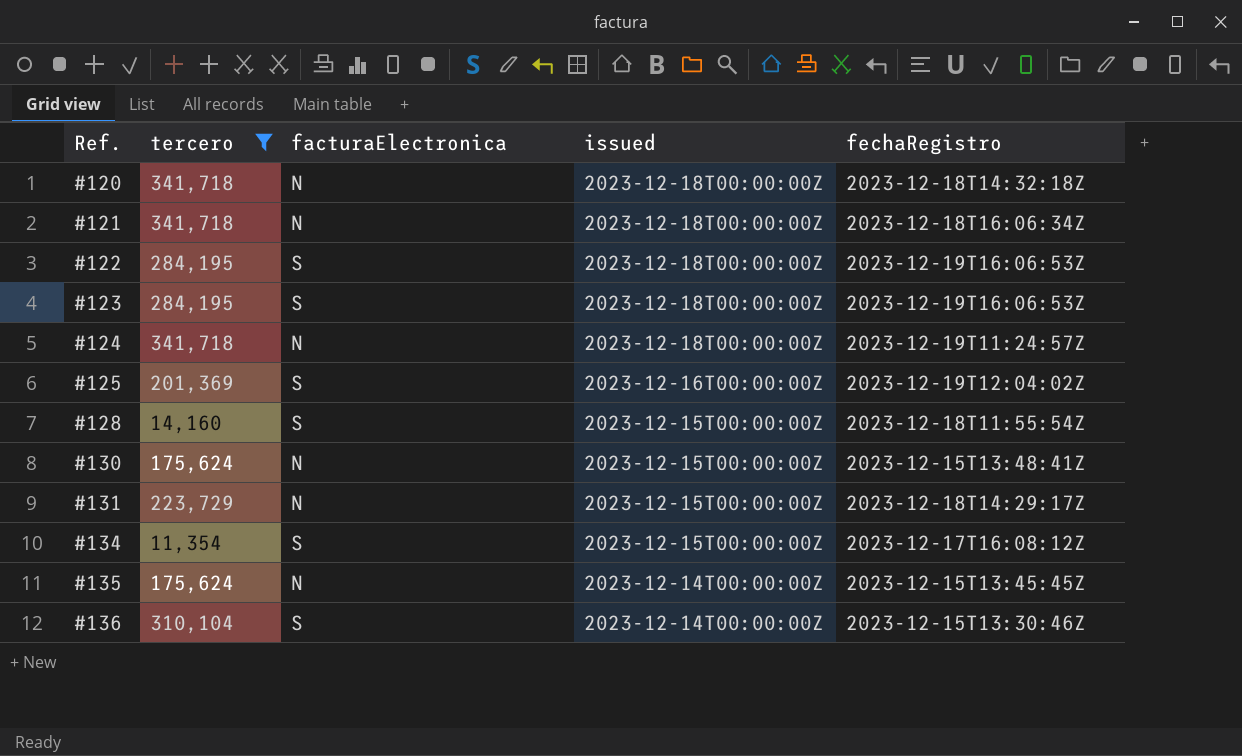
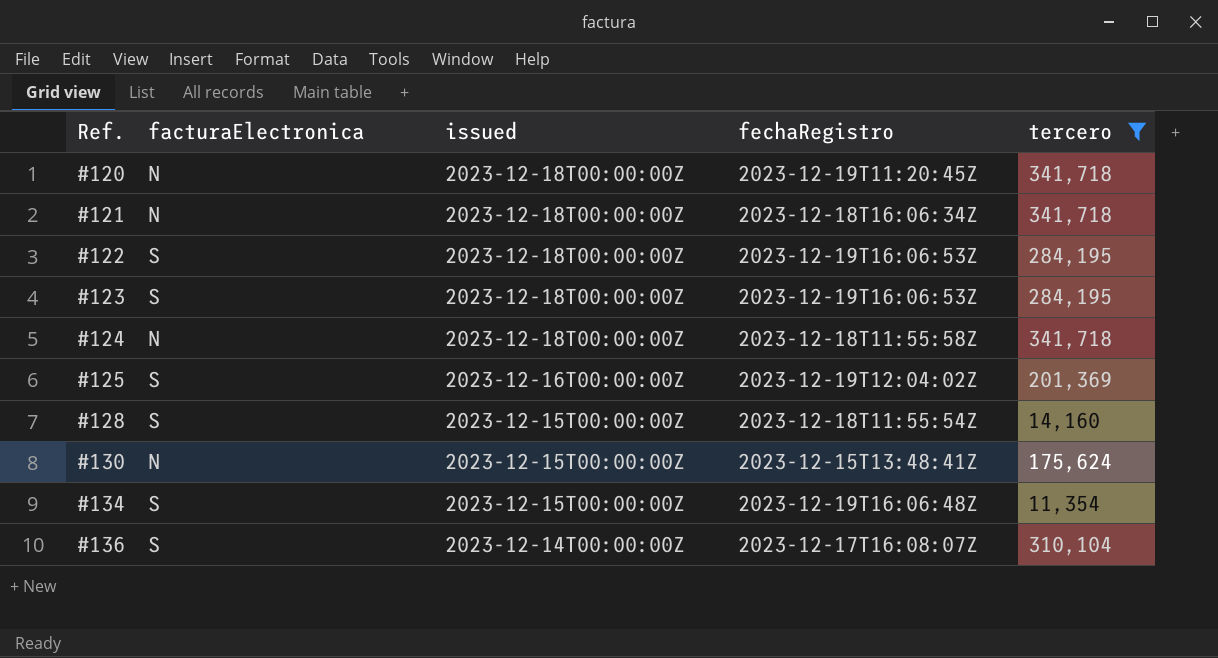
column tercero | position: 2 -> 5
row #131: 223,729 | N | 2023-12-15T00:00:00Z | 2023-12-18T14:29:17Z -> none
row #135: 175,624 | N | 2023-12-14T00:00:00Z | 2023-12-15T13:45:45Z -> none
#120 | fechaRegistro: 2023-12-18T14:32:18Z -> 2023-12-19T11:20:45Z
#124 | fechaRegistro: 2023-12-19T11:24:57Z -> 2023-12-18T11:55:58Z
#134 | fechaRegistro: 2023-12-17T16:08:12Z -> 2023-12-19T16:06:48Z
#136 | fechaRegistro: 2023-12-15T13:30:46Z -> 2023-12-17T16:08:07Z

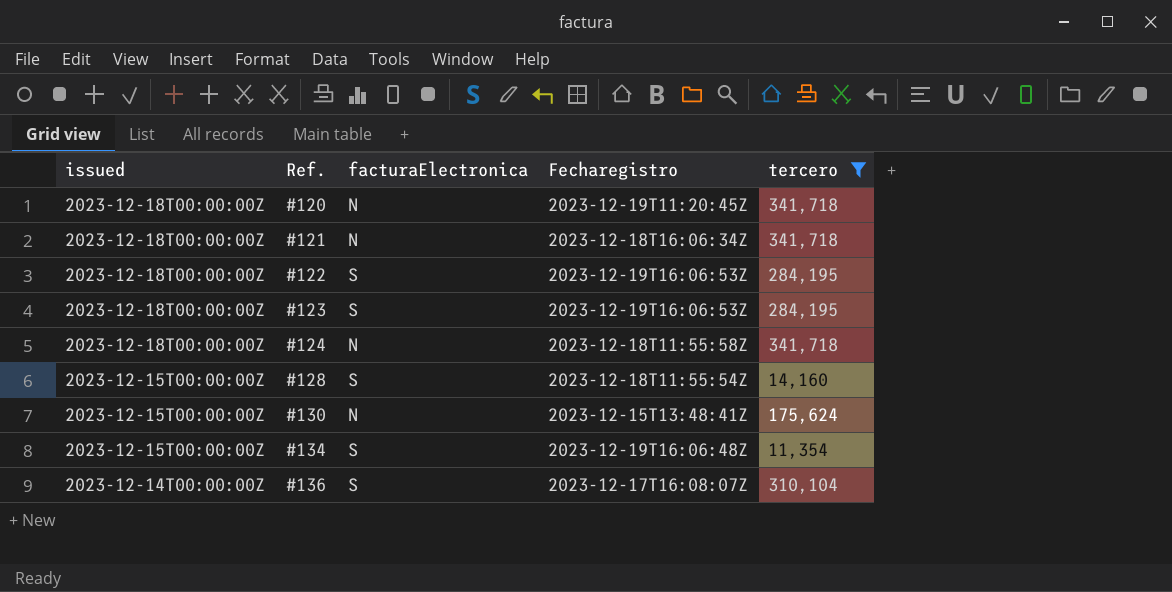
column issued | position: 3 -> 1
column name: fechaRegistro -> Fecharegistro
row #125: S | 2023-12-16T00:00:00Z | 2023-12-19T12:04:02Z | 201,369 -> none

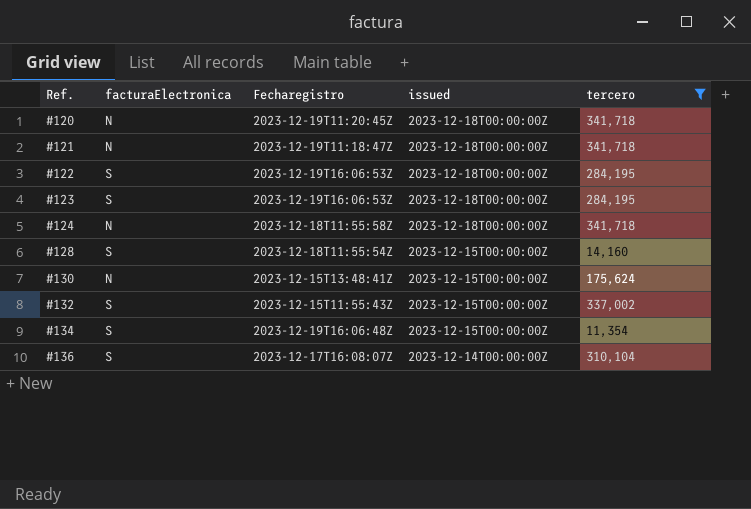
column issued | position: 1 -> 4
#121 | Fecharegistro: 2023-12-18T16:06:34Z -> 2023-12-19T11:18:47Z
row #132: none -> S | 2023-12-15T11:55:43Z | 2023-12-15T00:00:00Z | 337,002

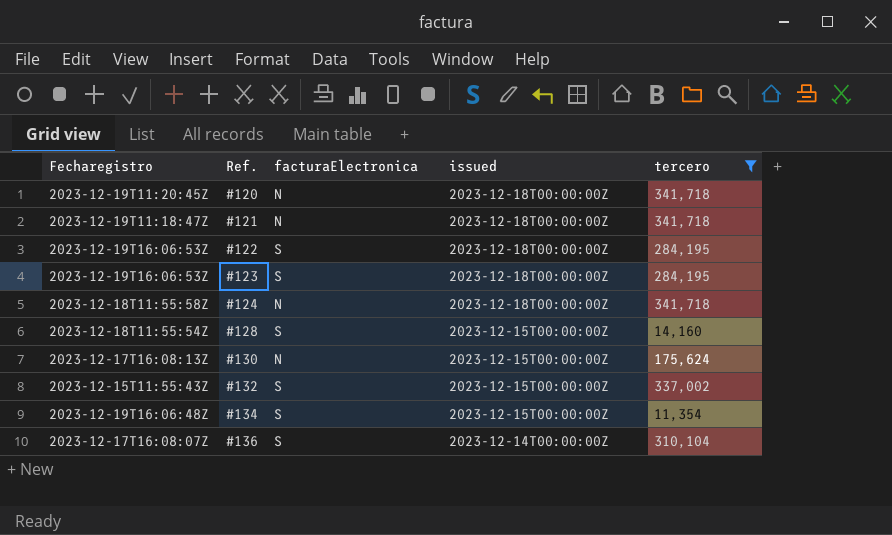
column Fecharegistro | position: 3 -> 1
#130 | Fecharegistro: 2023-12-15T13:48:41Z -> 2023-12-17T16:08:13Z

